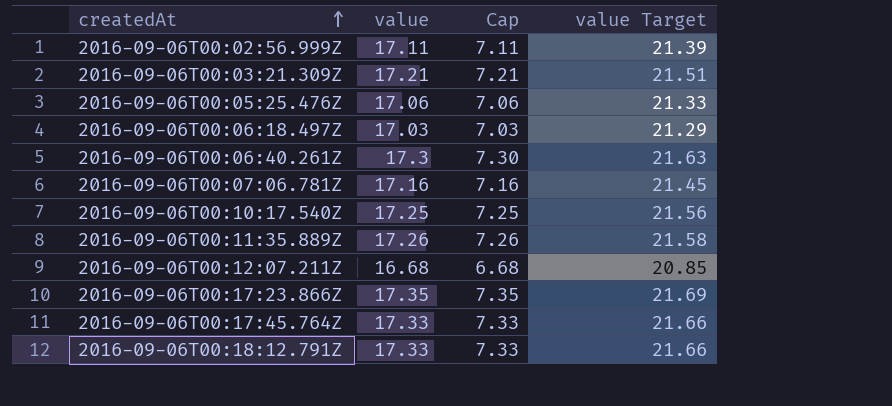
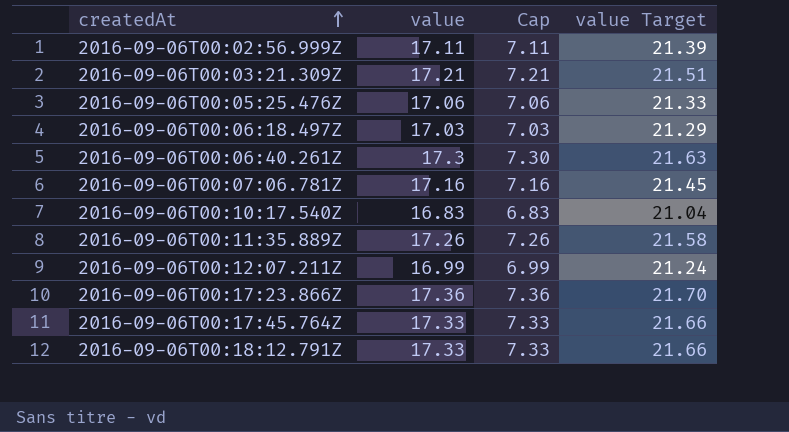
2016-09-06T00:10:17.540Z | value: 17.25 -> 16.83
2016-09-06T00:10:17.540Z | Cap: 7.25 -> 6.83
2016-09-06T00:10:17.540Z | value Target: 21.56 -> 21.04
2016-09-06T00:12:07.211Z | value: 16.68 -> 16.99
2016-09-06T00:12:07.211Z | Cap: 6.68 -> 6.99
2016-09-06T00:12:07.211Z | value Target: 20.85 -> 21.24
2016-09-06T00:17:23.866Z | value: 17.35 -> 17.36
2016-09-06T00:17:23.866Z | Cap: 7.35 -> 7.36
2016-09-06T00:17:23.866Z | value Target: 21.69 -> 21.70

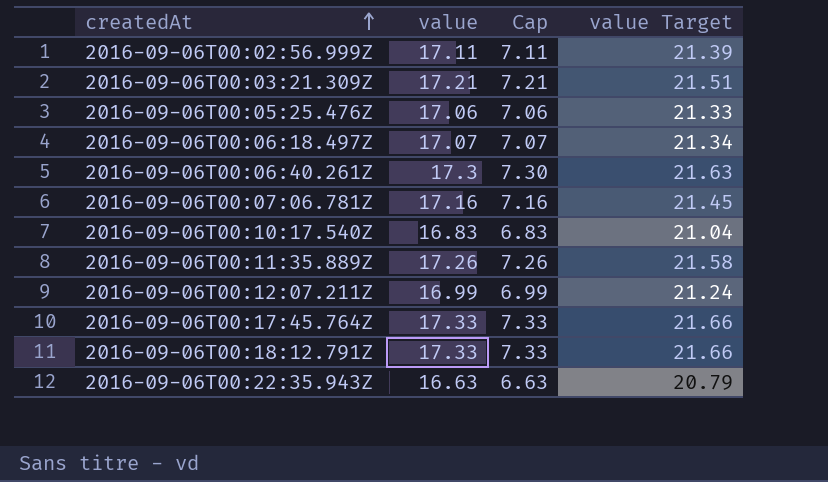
row 2016-09-06T00:17:23.866Z: 17.36 | 7.36 | 21.70 -> none
2016-09-06T00:06:18.497Z | value: 17.03 -> 17.07
2016-09-06T00:06:18.497Z | Cap: 7.03 -> 7.07
2016-09-06T00:06:18.497Z | value Target: 21.29 -> 21.34
row 2016-09-06T00:22:35.943Z: none -> 16.63 | 6.63 | 20.79

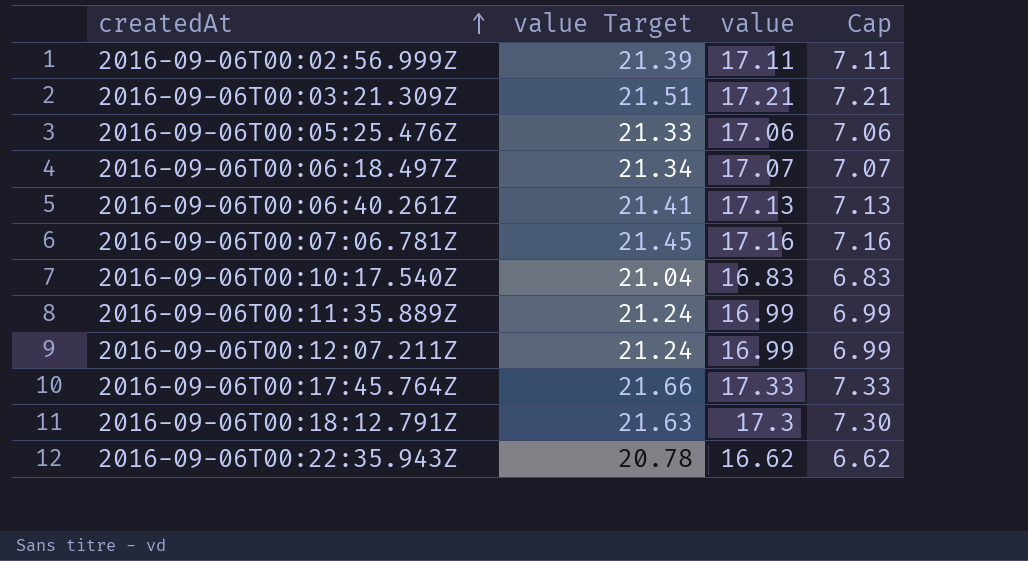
column value Target | position: 4 -> 2
2016-09-06T00:06:40.261Z | value Target: 21.63 -> 21.41
2016-09-06T00:06:40.261Z | value: 17.3 -> 17.13
2016-09-06T00:06:40.261Z | Cap: 7.30 -> 7.13
2016-09-06T00:11:35.889Z | value Target: 21.58 -> 21.24
2016-09-06T00:11:35.889Z | value: 17.26 -> 16.99
2016-09-06T00:11:35.889Z | Cap: 7.26 -> 6.99
2016-09-06T00:18:12.791Z | value Target: 21.66 -> 21.63
2016-09-06T00:18:12.791Z | value: 17.33 -> 17.3
2016-09-06T00:18:12.791Z | Cap: 7.33 -> 7.30
2016-09-06T00:22:35.943Z | value Target: 20.79 -> 20.78
2016-09-06T00:22:35.943Z | value: 16.63 -> 16.62
2016-09-06T00:22:35.943Z | Cap: 6.63 -> 6.62

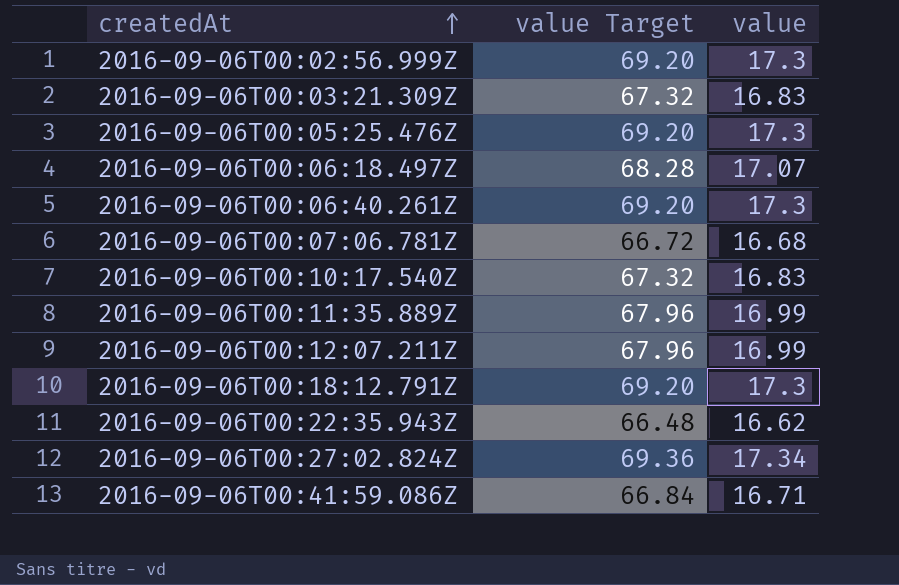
column Cap | formula: [value] - 10 -> none
column value Target | formula: [value] * 1.25 -> [value] * 4
row 2016-09-06T00:17:45.764Z: 21.66 | 17.33 | 7.33 -> none
2016-09-06T00:02:56.999Z | value: 17.11 -> 17.3
2016-09-06T00:03:21.309Z | value: 17.21 -> 16.83
2016-09-06T00:05:25.476Z | value: 17.06 -> 17.3
2016-09-06T00:06:40.261Z | value: 17.13 -> 17.3
2016-09-06T00:07:06.781Z | value: 17.16 -> 16.68
row 2016-09-06T00:27:02.824Z: none -> 69.36 | 17.34
row 2016-09-06T00:41:59.086Z: none -> 66.84 | 16.71

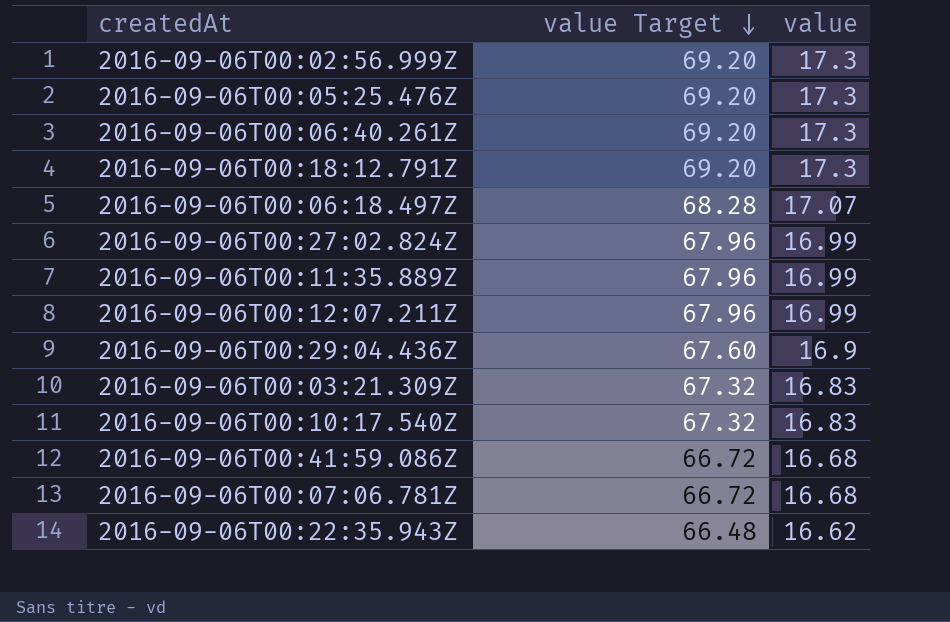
row order: createdAt ascending -> value Target descending
2016-09-06T00:27:02.824Z | value Target: 69.36 -> 67.96
2016-09-06T00:27:02.824Z | value: 17.34 -> 16.99
row 2016-09-06T00:29:04.436Z: none -> 67.60 | 16.9
2016-09-06T00:41:59.086Z | value Target: 66.84 -> 66.72
2016-09-06T00:41:59.086Z | value: 16.71 -> 16.68

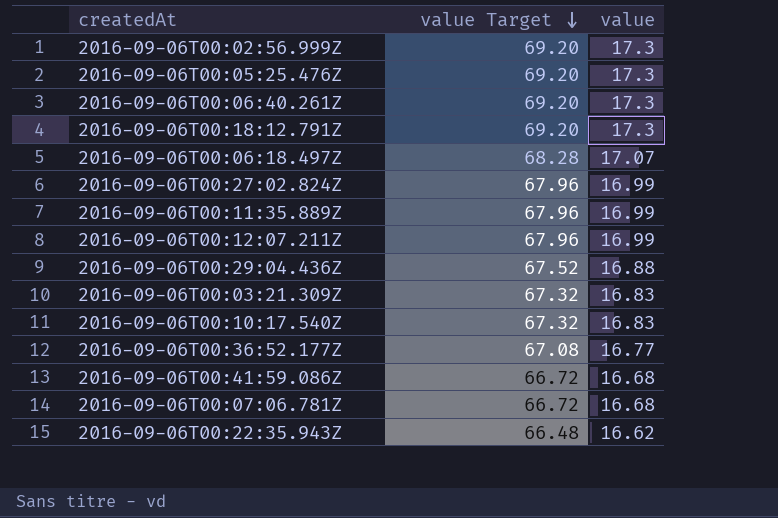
2016-09-06T00:29:04.436Z | value Target: 67.60 -> 67.52
2016-09-06T00:29:04.436Z | value: 16.9 -> 16.88
row 2016-09-06T00:36:52.177Z: none -> 67.08 | 16.77

